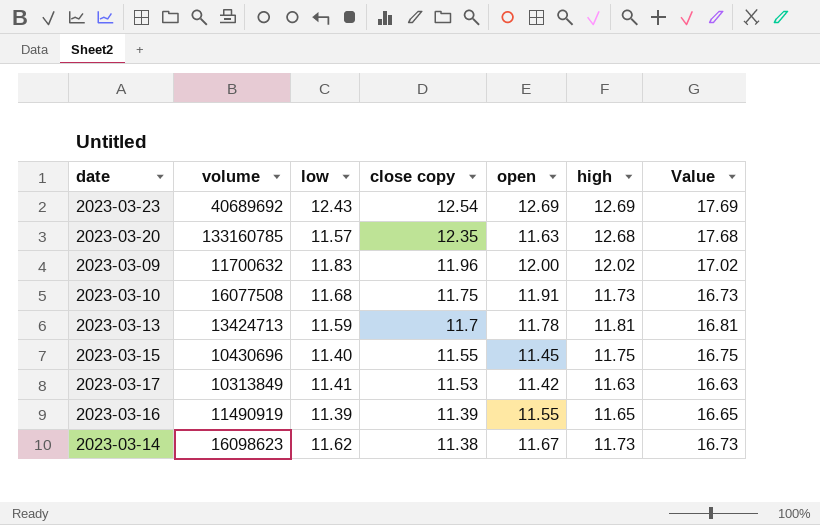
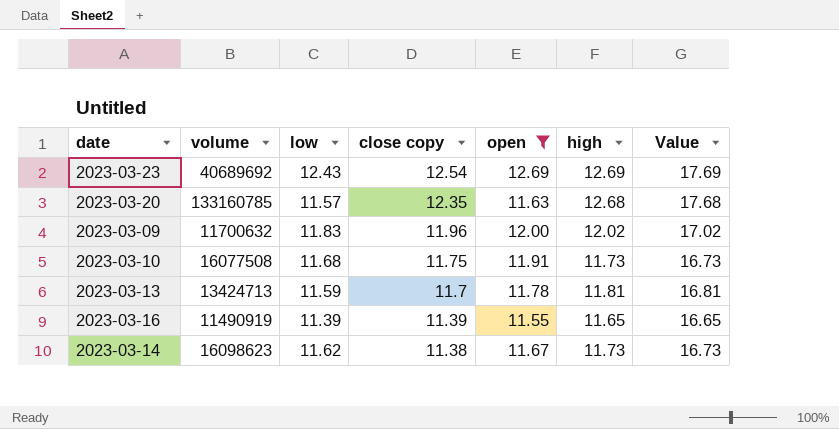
filter: none -> open >= 11.55

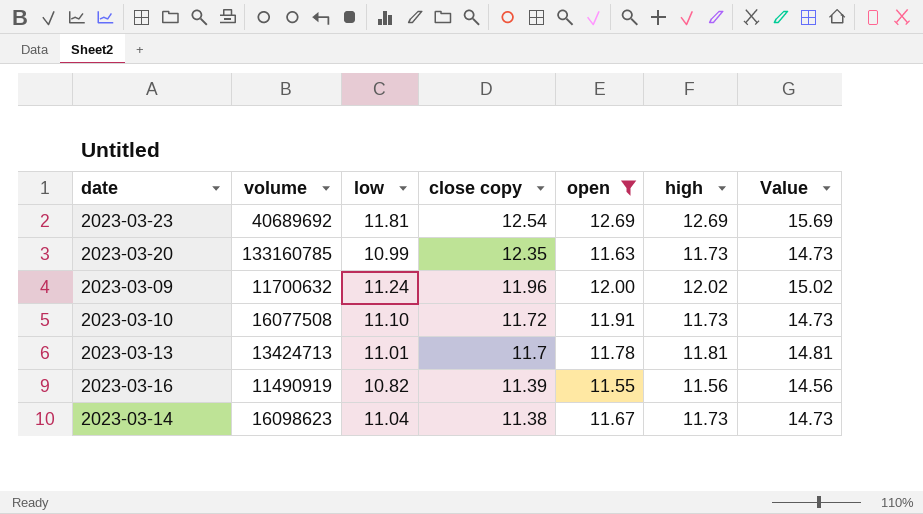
column Value | formula: [high] + 5 -> [high] + 3
2023-03-23 | low: 12.43 -> 11.81
2023-03-20 | low: 11.57 -> 10.99
2023-03-20 | high: 12.68 -> 11.73
2023-03-09 | low: 11.83 -> 11.24
2023-03-10 | low: 11.68 -> 11.10
2023-03-10 | close copy: 11.75 -> 11.72
2023-03-13 | low: 11.59 -> 11.01
2023-03-16 | low: 11.39 -> 10.82
2023-03-16 | high: 11.65 -> 11.56
2023-03-14 | low: 11.62 -> 11.04

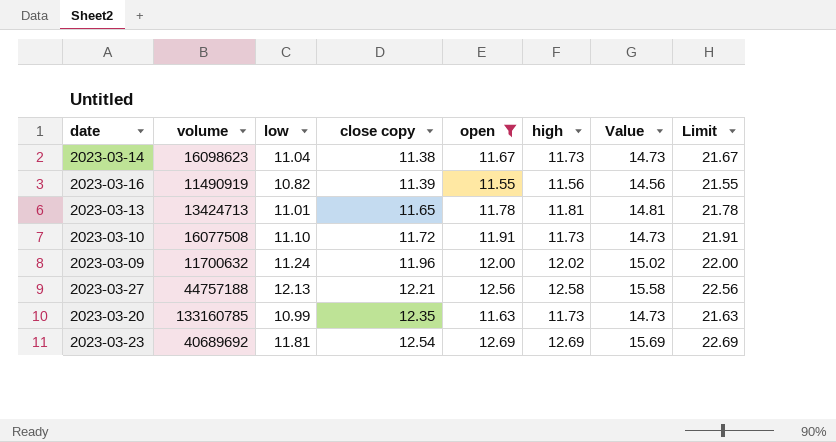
row order: close copy descending -> close copy ascending
column Limit | formula: none -> [open] + 10
2023-03-13 | close copy: 11.7 -> 11.65
row 2023-03-27: none -> 44757188 | 12.13 | 12.21 | 12.56 | 12.58 | 15.58 | 22.56

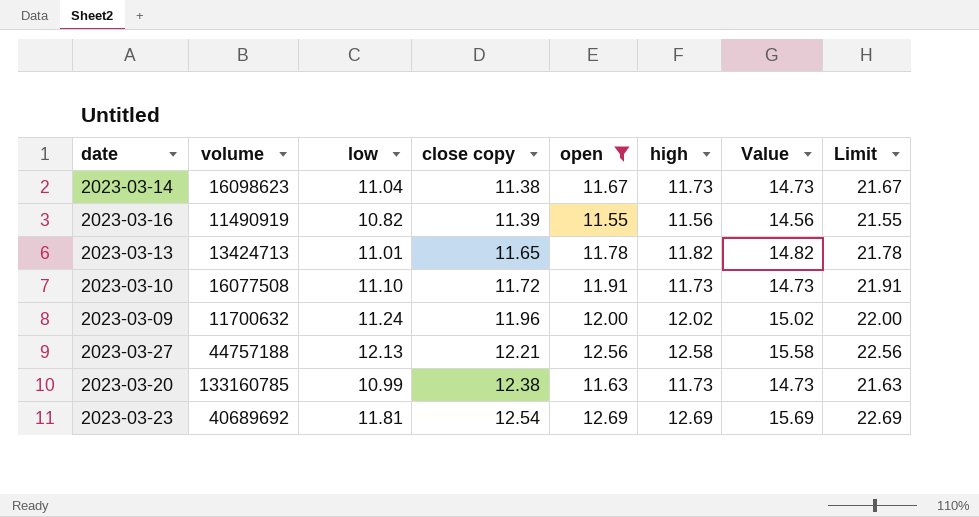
2023-03-13 | high: 11.81 -> 11.82
2023-03-13 | Value: 14.81 -> 14.82
2023-03-20 | close copy: 12.35 -> 12.38

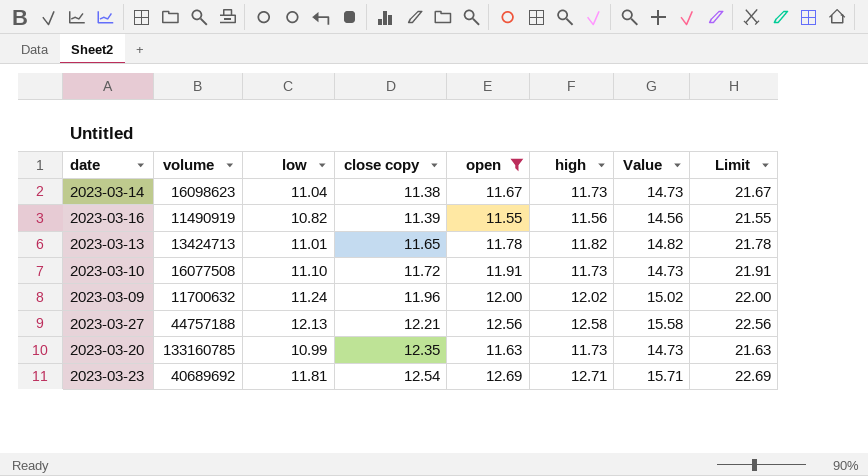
2023-03-20 | close copy: 12.38 -> 12.35
2023-03-23 | high: 12.69 -> 12.71
2023-03-23 | Value: 15.69 -> 15.71

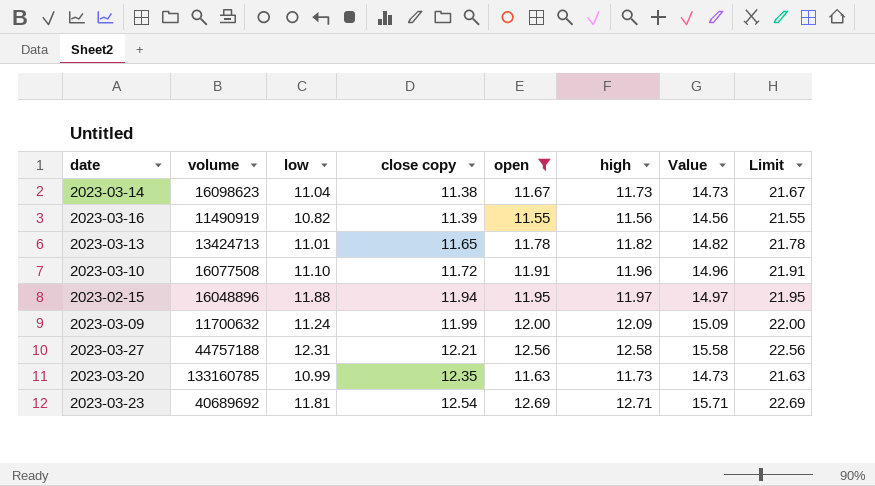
2023-03-10 | high: 11.73 -> 11.96
2023-03-10 | Value: 14.73 -> 14.96
row 2023-02-15: none -> 16048896 | 11.88 | 11.94 | 11.95 | 11.97 | 14.97 | 21.95
2023-03-09 | close copy: 11.96 -> 11.99
2023-03-09 | high: 12.02 -> 12.09
2023-03-09 | Value: 15.02 -> 15.09
2023-03-27 | low: 12.13 -> 12.31

